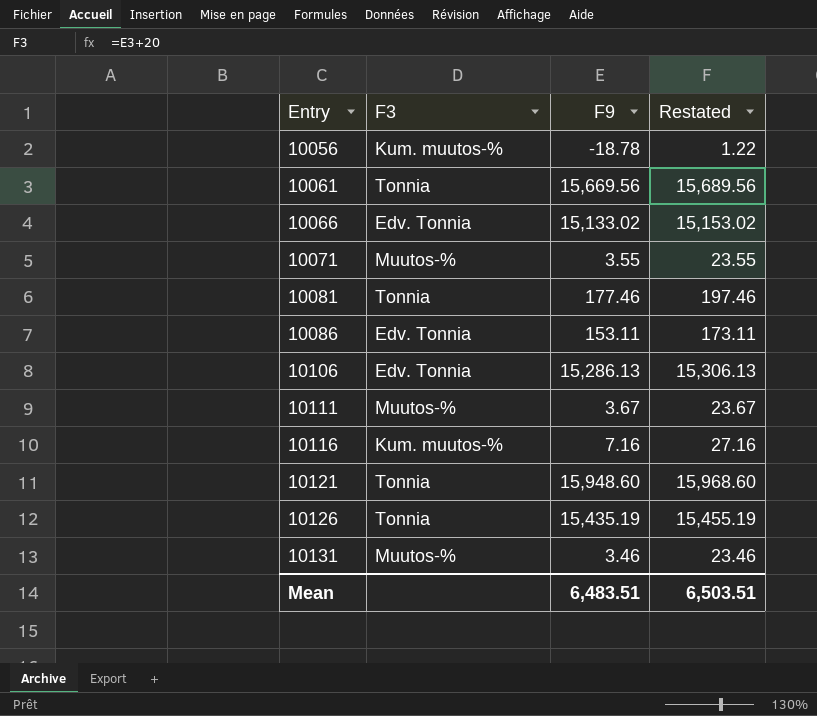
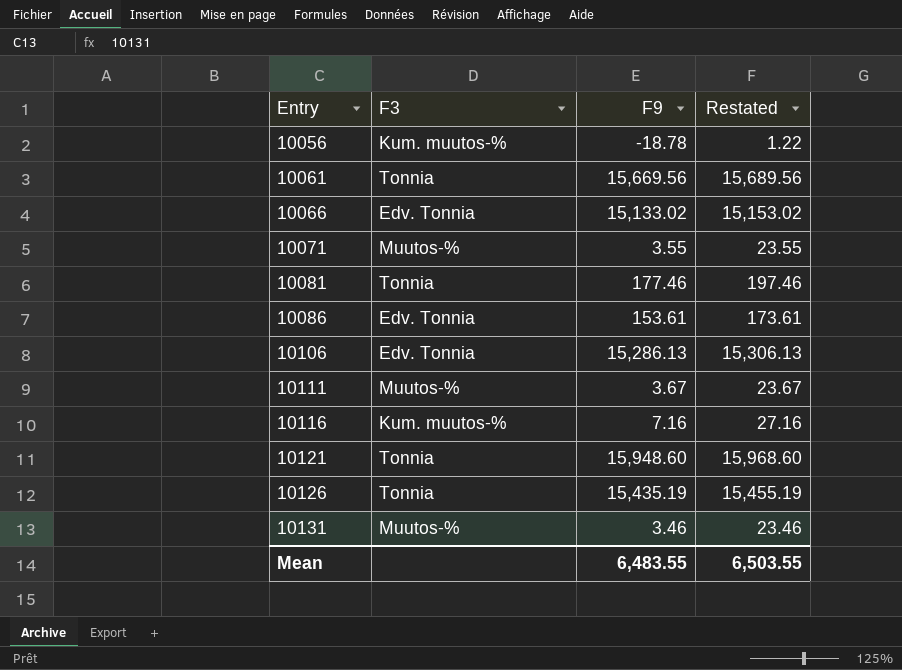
10086 | F9: 153.11 -> 153.61
10086 | Restated: 173.11 -> 173.61
Mean | F9: 6,483.51 -> 6,483.55
Mean | Restated: 6,503.51 -> 6,503.55

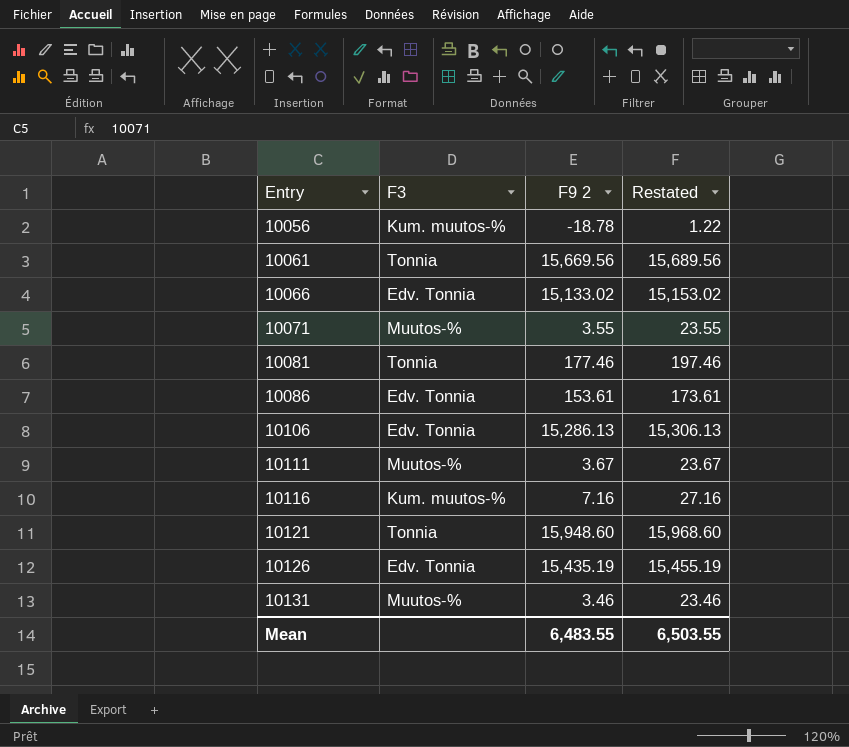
column name: F9 -> F9 2
10126 | F3: Tonnia -> Edv. Tonnia

